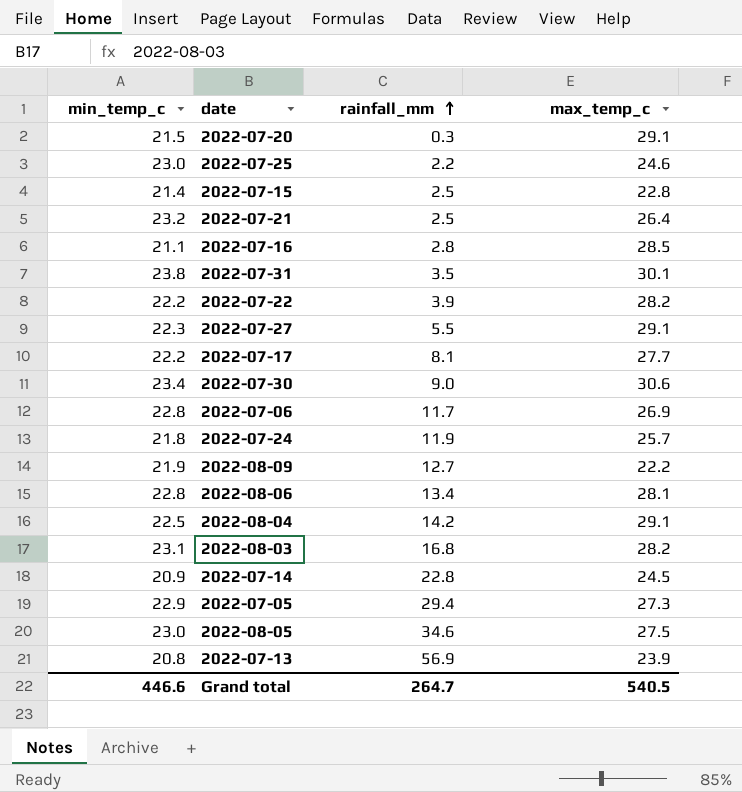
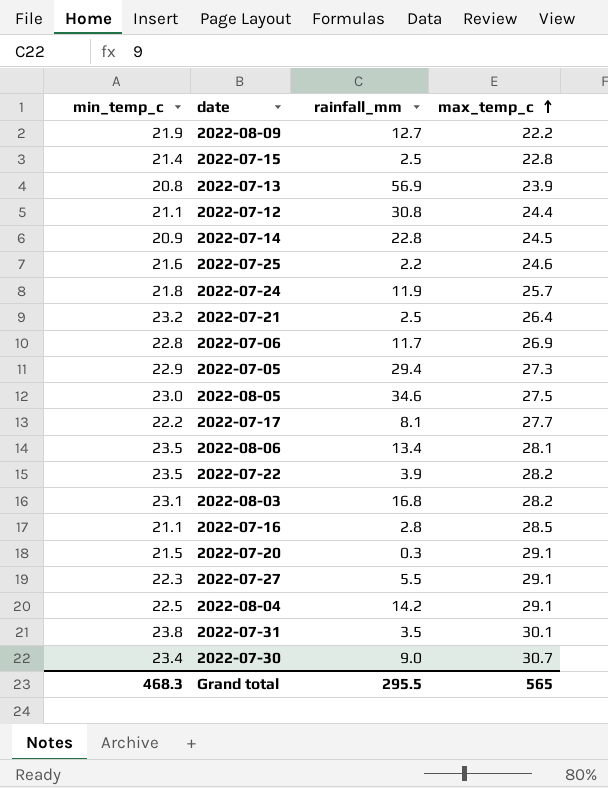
row order: rainfall_mm ascending -> max_temp_c ascending
row 2022-07-12: none -> 21.1 | 30.8 | 24.4
2022-07-25 | min_temp_c: 23.0 -> 21.6
2022-08-06 | min_temp_c: 22.8 -> 23.5
2022-07-22 | min_temp_c: 22.2 -> 23.5
2022-07-30 | max_temp_c: 30.6 -> 30.7
Grand total | min_temp_c: 446.6 -> 468.3
Grand total | rainfall_mm: 264.7 -> 295.5
Grand total | max_temp_c: 540.5 -> 565

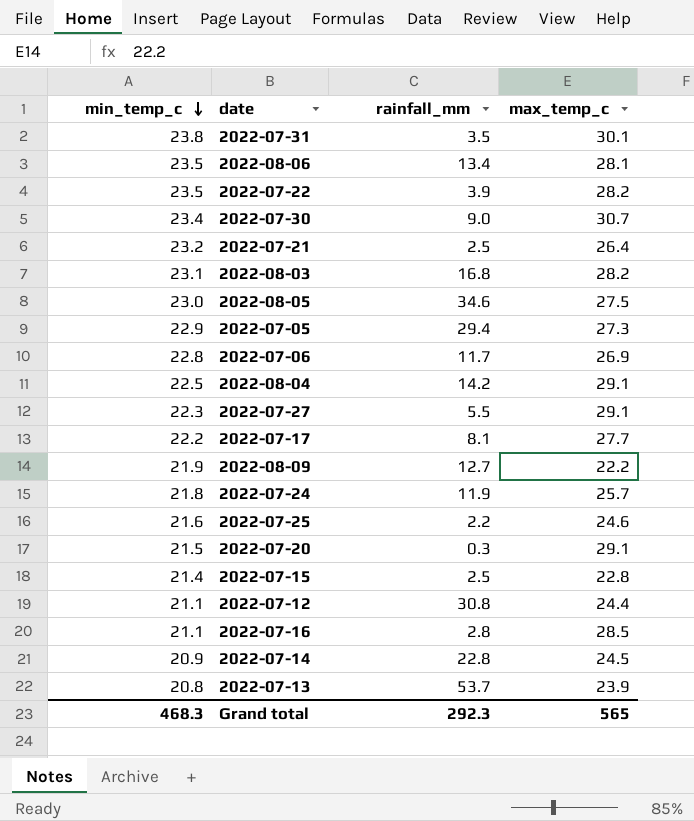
row order: max_temp_c ascending -> min_temp_c descending
2022-07-13 | rainfall_mm: 56.9 -> 53.7
Grand total | rainfall_mm: 295.5 -> 292.3

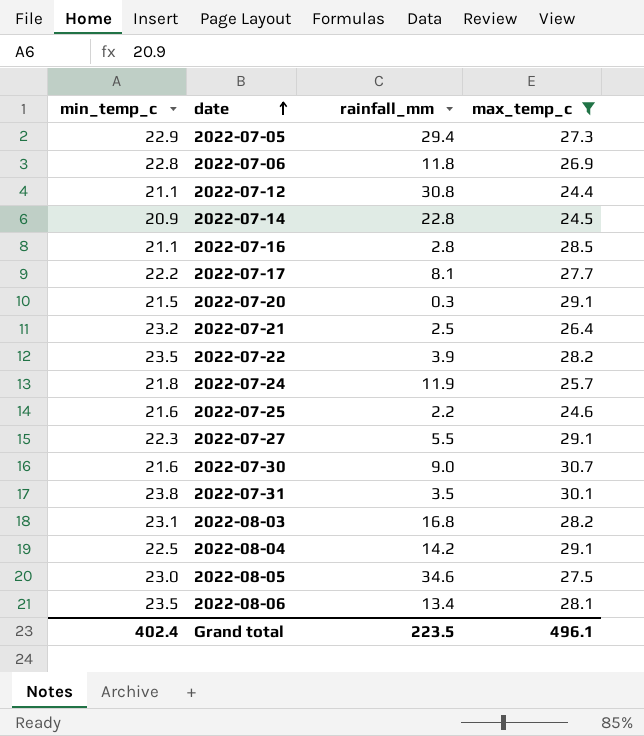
filter: none -> max_temp_c >= 24.4
row order: min_temp_c descending -> date ascending
2022-07-06 | rainfall_mm: 11.7 -> 11.8
2022-07-30 | min_temp_c: 23.4 -> 21.6
Grand total | min_temp_c: 468.3 -> 402.4
Grand total | rainfall_mm: 292.3 -> 223.5
Grand total | max_temp_c: 565 -> 496.1

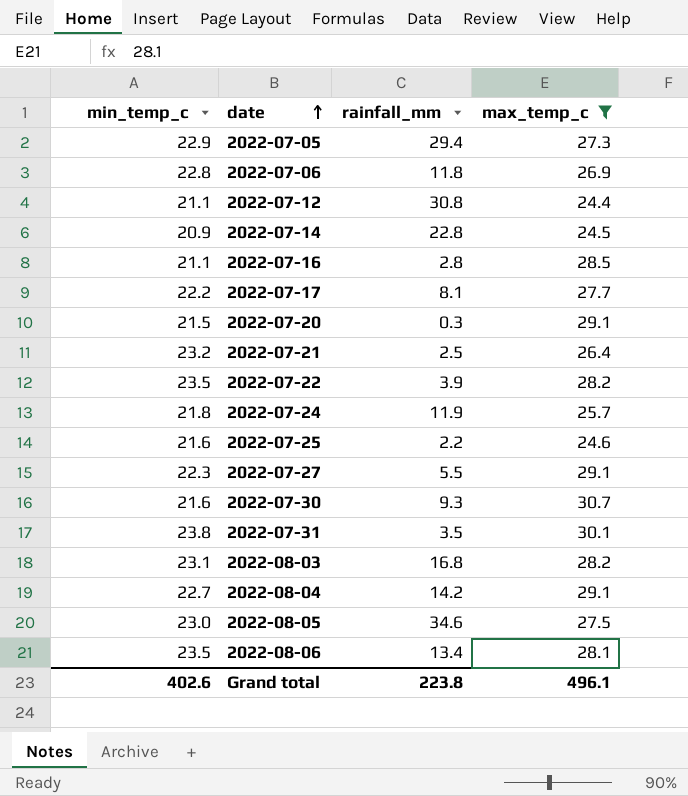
2022-07-30 | rainfall_mm: 9.0 -> 9.3
2022-08-04 | min_temp_c: 22.5 -> 22.7
Grand total | min_temp_c: 402.4 -> 402.6
Grand total | rainfall_mm: 223.5 -> 223.8

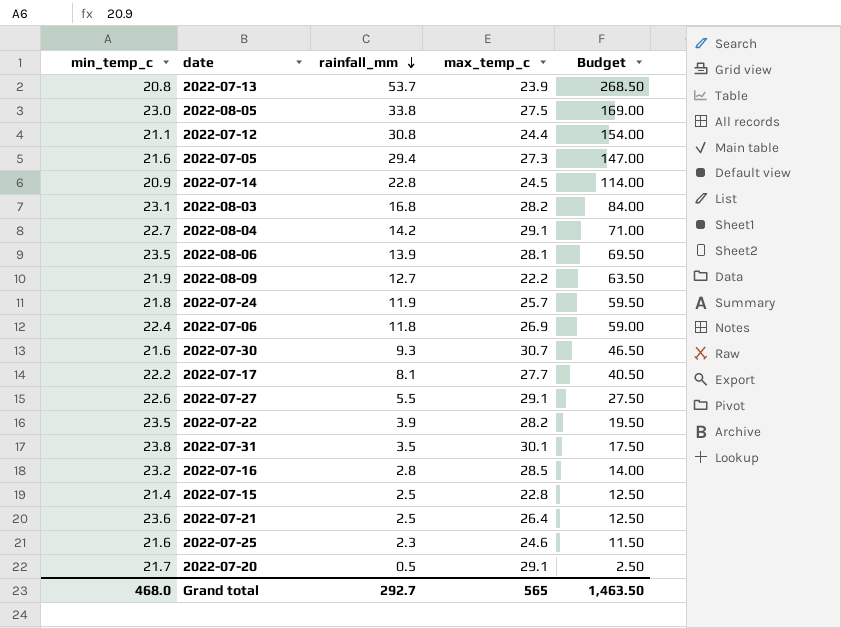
filter: max_temp_c >= 24.4 -> none
row order: date ascending -> rainfall_mm descending
column Budget | formula: none -> [rainfall_mm] * 5
2022-08-05 | rainfall_mm: 34.6 -> 33.8
2022-07-05 | min_temp_c: 22.9 -> 21.6
2022-08-06 | rainfall_mm: 13.4 -> 13.9
2022-07-06 | min_temp_c: 22.8 -> 22.4
2022-07-27 | min_temp_c: 22.3 -> 22.6
2022-07-16 | min_temp_c: 21.1 -> 23.2
2022-07-21 | min_temp_c: 23.2 -> 23.6
2022-07-25 | rainfall_mm: 2.2 -> 2.3
2022-07-20 | min_temp_c: 21.5 -> 21.7
2022-07-20 | rainfall_mm: 0.3 -> 0.5
Grand total | min_temp_c: 402.6 -> 468.0
Grand total | rainfall_mm: 223.8 -> 292.7
Grand total | max_temp_c: 496.1 -> 565

